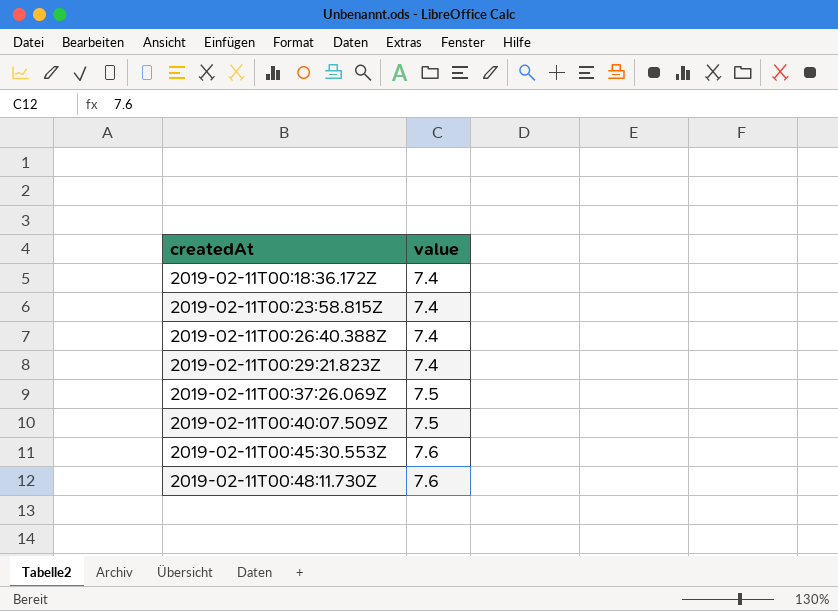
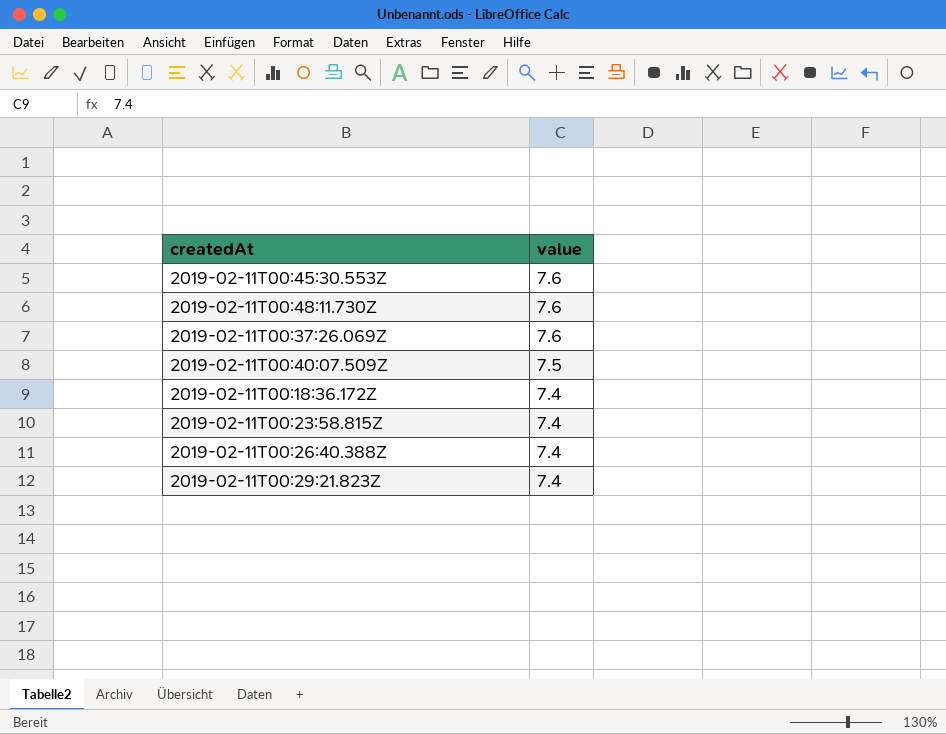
row order: createdAt ascending -> value descending
2019-02-11T00:37:26.069Z | value: 7.5 -> 7.6

